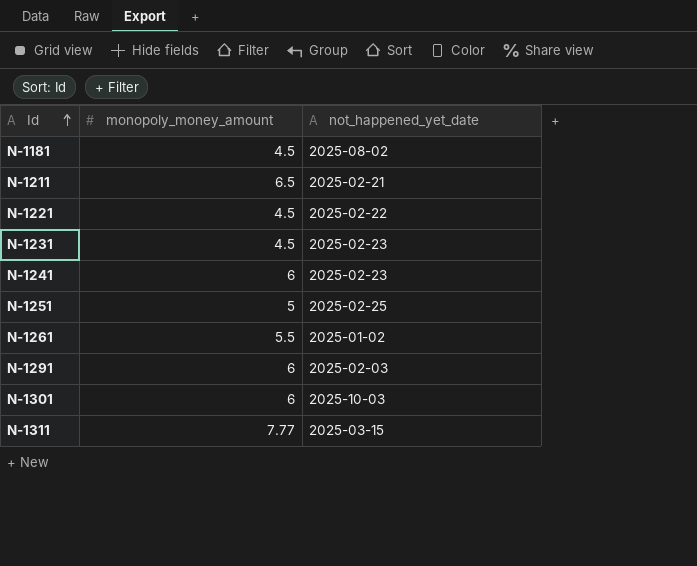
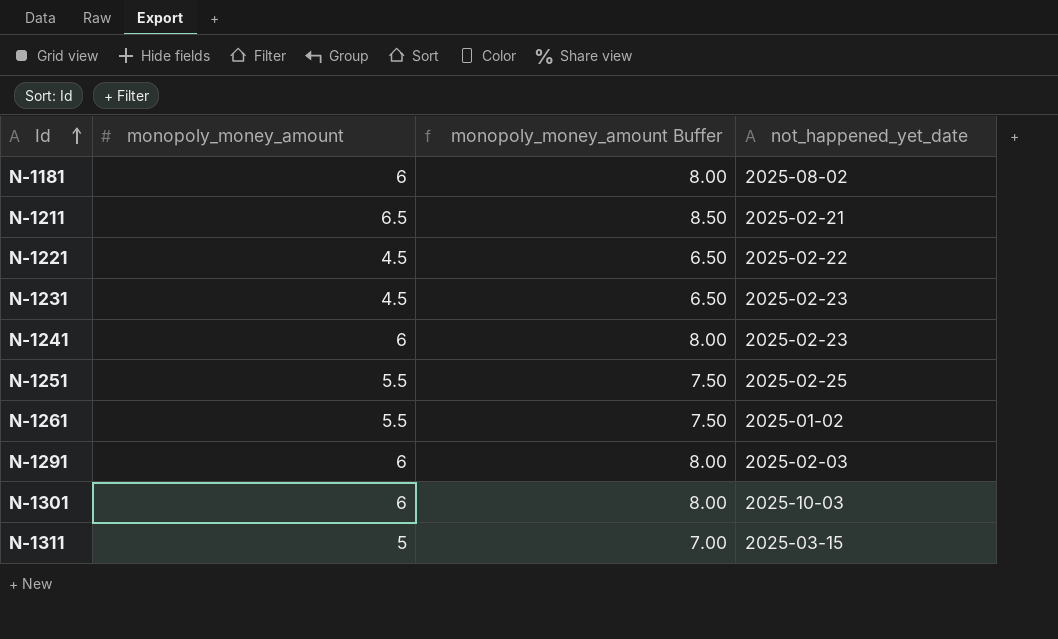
column monopoly_money_amount Buffer | formula: none -> [monopoly_money_amount] + 2
N-1181 | monopoly_money_amount: 4.5 -> 6
N-1251 | monopoly_money_amount: 5 -> 5.5
N-1311 | monopoly_money_amount: 7.77 -> 5

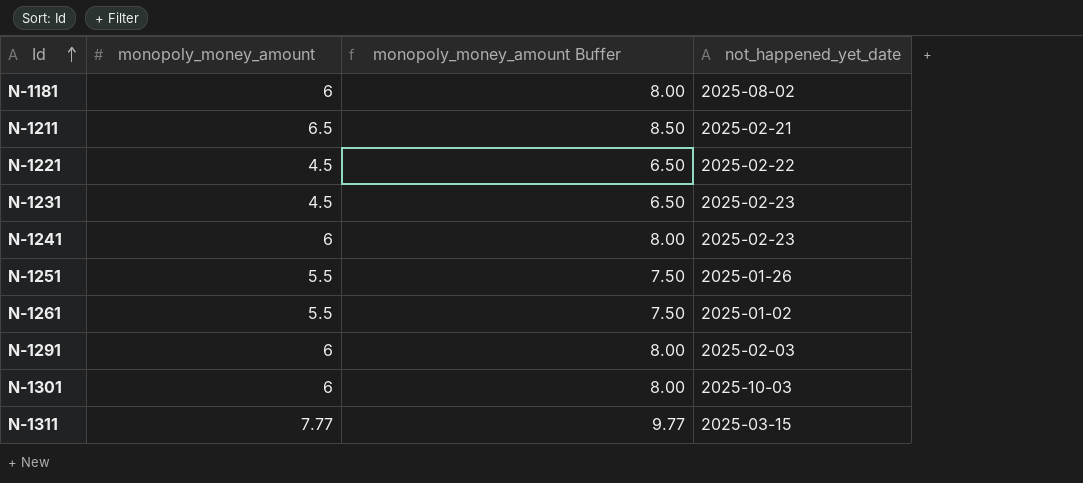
N-1251 | not_happened_yet_date: 2025-02-25 -> 2025-01-26
N-1311 | monopoly_money_amount: 5 -> 7.77
N-1311 | monopoly_money_amount Buffer: 7.00 -> 9.77

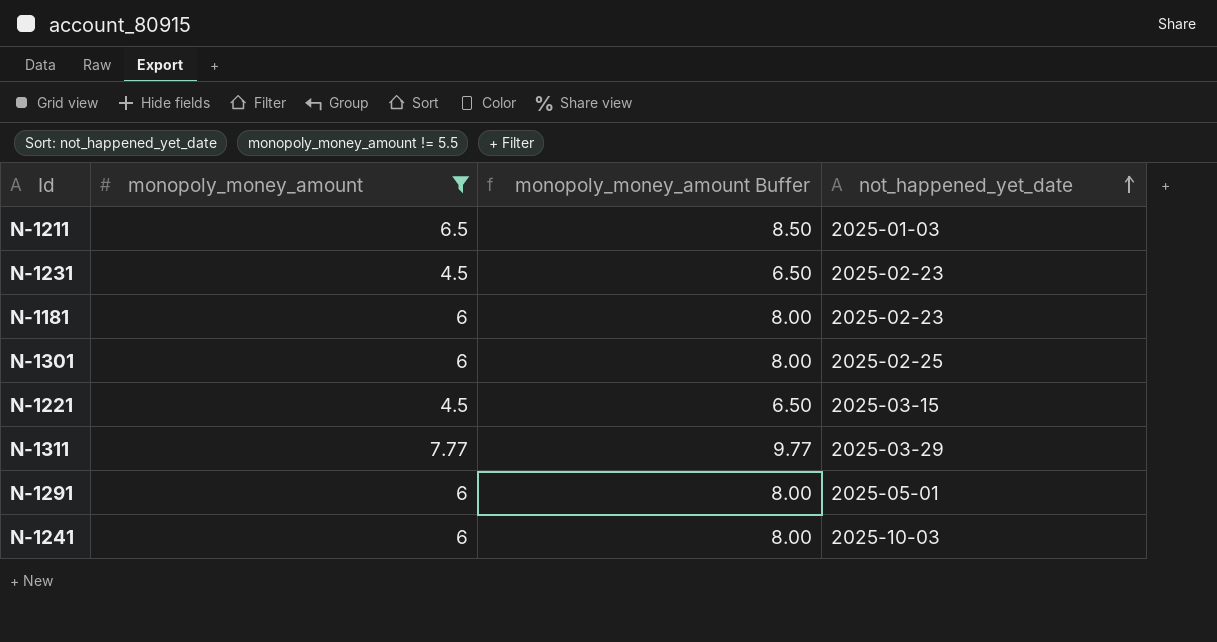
filter: none -> monopoly_money_amount != 5.5
row order: Id ascending -> not_happened_yet_date ascending
N-1211 | not_happened_yet_date: 2025-02-21 -> 2025-01-03
N-1181 | not_happened_yet_date: 2025-08-02 -> 2025-02-23
N-1301 | not_happened_yet_date: 2025-10-03 -> 2025-02-25
N-1221 | not_happened_yet_date: 2025-02-22 -> 2025-03-15
N-1311 | not_happened_yet_date: 2025-03-15 -> 2025-03-29
N-1291 | not_happened_yet_date: 2025-02-03 -> 2025-05-01
N-1241 | not_happened_yet_date: 2025-02-23 -> 2025-10-03

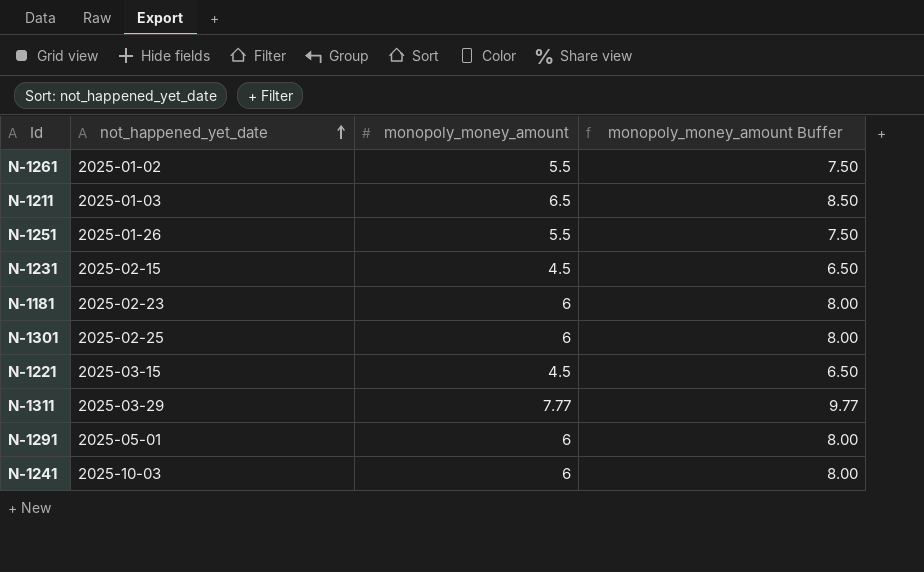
filter: monopoly_money_amount != 5.5 -> none
column not_happened_yet_date | position: 4 -> 2
N-1231 | not_happened_yet_date: 2025-02-23 -> 2025-02-15

